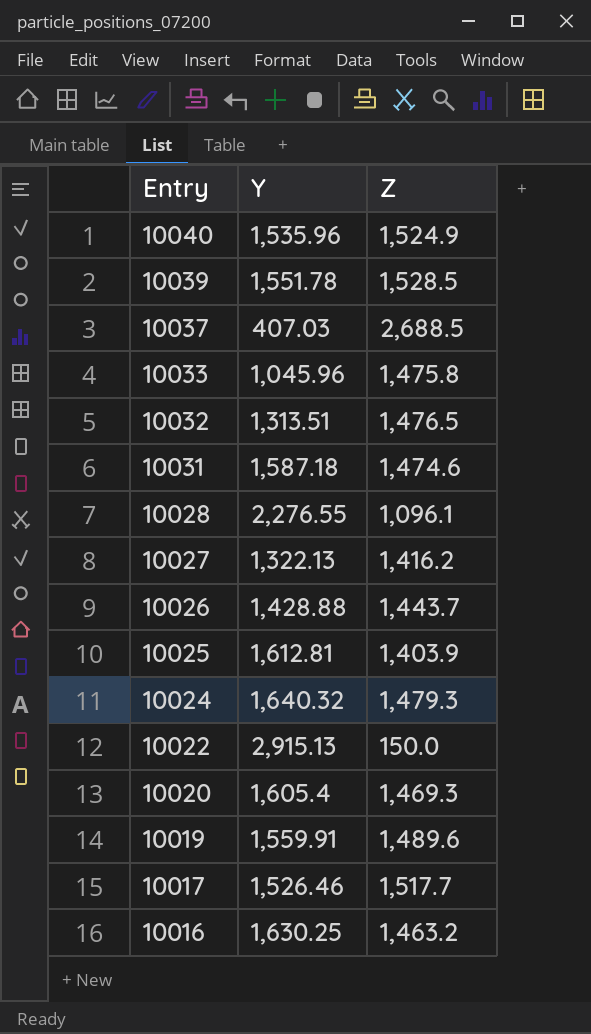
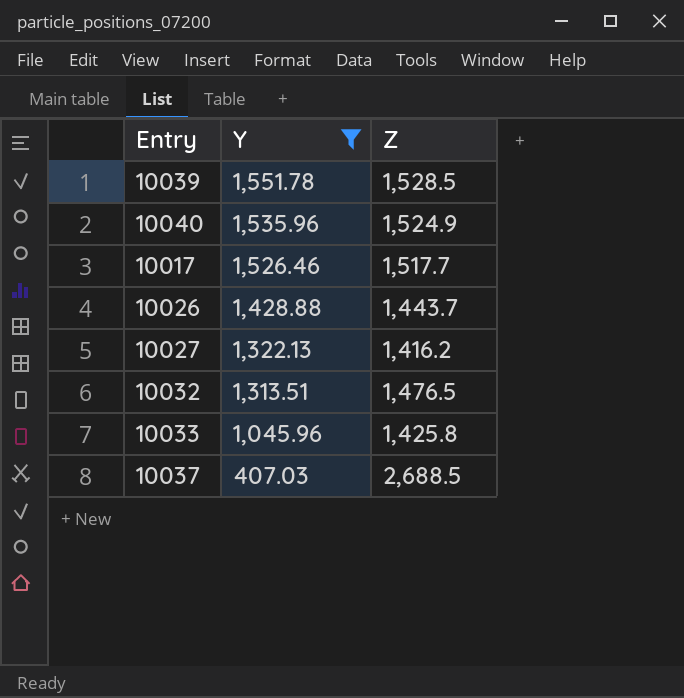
filter: none -> Y <= 1,551.78
row order: Entry descending -> Y descending
10033 | Z: 1,475.8 -> 1,425.8

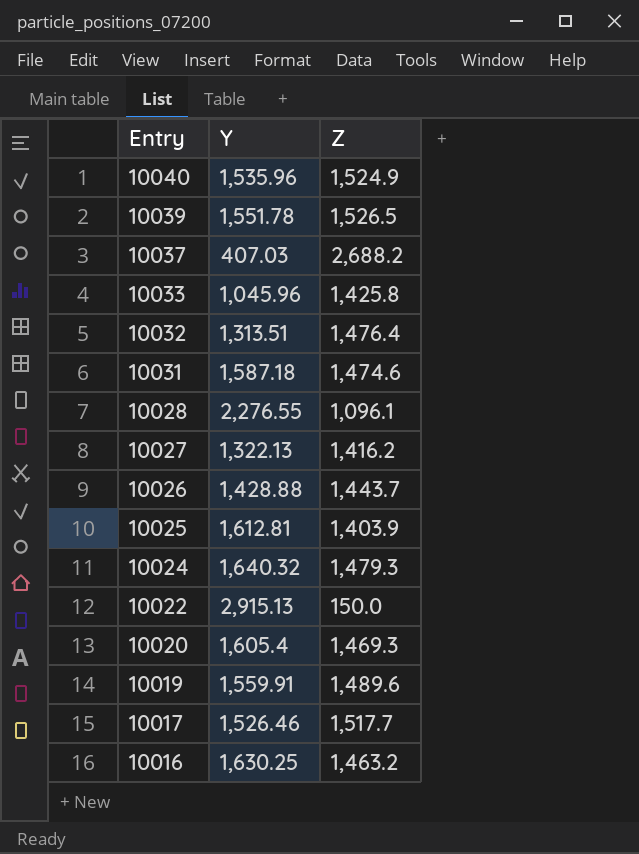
filter: Y <= 1,551.78 -> none
row order: Y descending -> Entry descending
10039 | Z: 1,528.5 -> 1,526.5
10037 | Z: 2,688.5 -> 2,688.2
10032 | Z: 1,476.5 -> 1,476.4

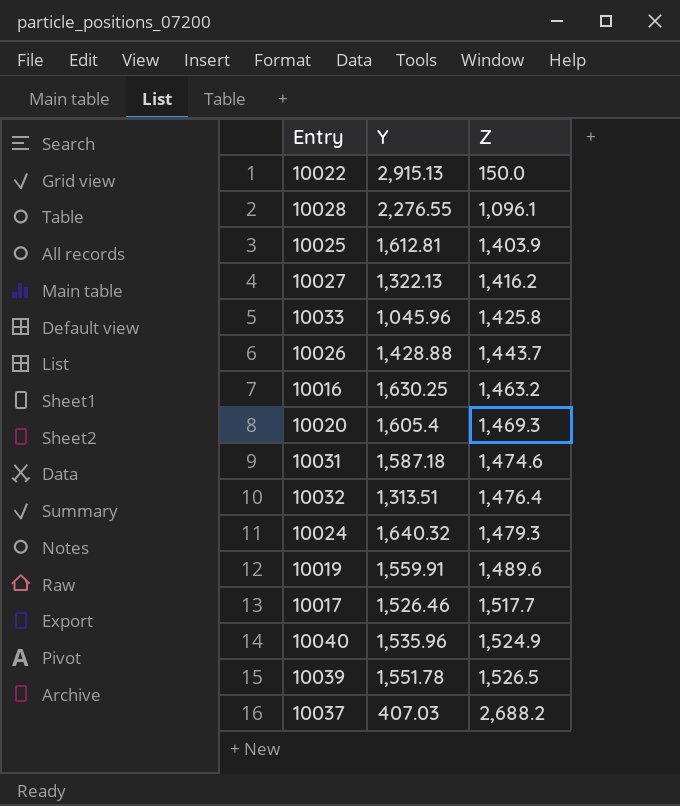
row order: Entry descending -> Z ascending

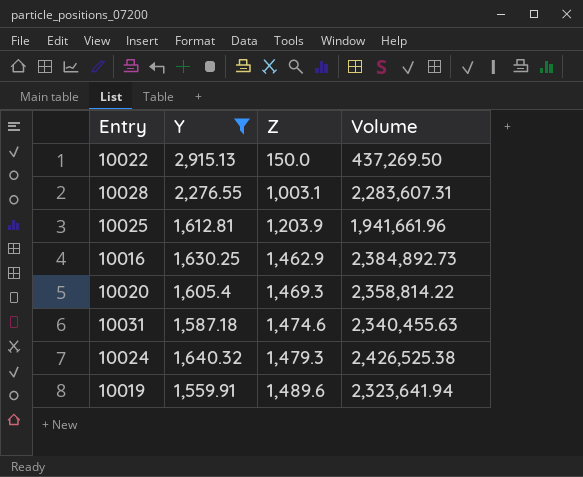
filter: none -> Y >= 1,559.91
column Volume | formula: none -> [Y] * [Z]
10028 | Z: 1,096.1 -> 1,003.1
10025 | Z: 1,403.9 -> 1,203.9
10016 | Z: 1,463.2 -> 1,462.9

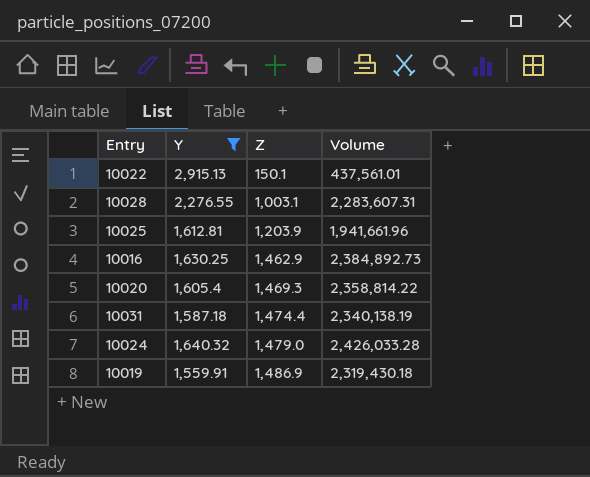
10022 | Z: 150.0 -> 150.1
10022 | Volume: 437,269.50 -> 437,561.01
10031 | Z: 1,474.6 -> 1,474.4
10031 | Volume: 2,340,455.63 -> 2,340,138.19
10024 | Z: 1,479.3 -> 1,479.0
10024 | Volume: 2,426,525.38 -> 2,426,033.28
10019 | Z: 1,489.6 -> 1,486.9
10019 | Volume: 2,323,641.94 -> 2,319,430.18

